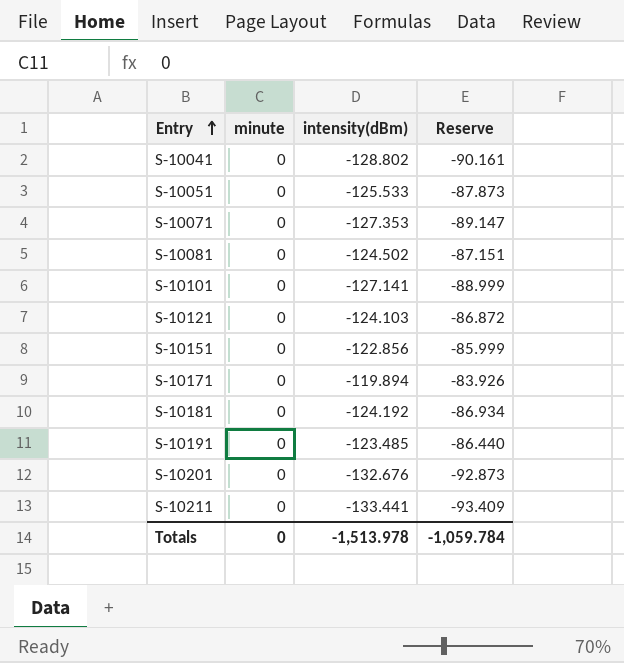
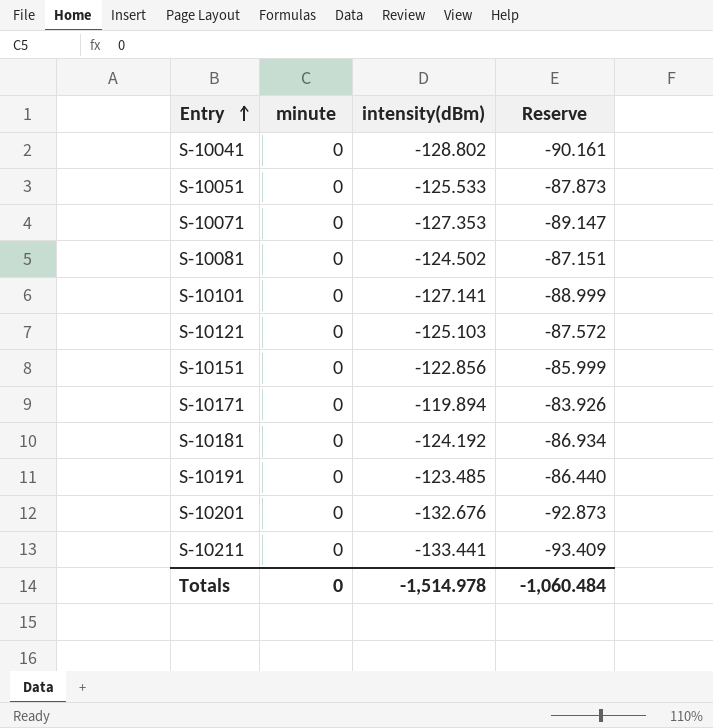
S-10121 | intensity(dBm): -124.103 -> -125.103
S-10121 | Reserve: -86.872 -> -87.572
Totals | intensity(dBm): -1,513.978 -> -1,514.978
Totals | Reserve: -1,059.784 -> -1,060.484

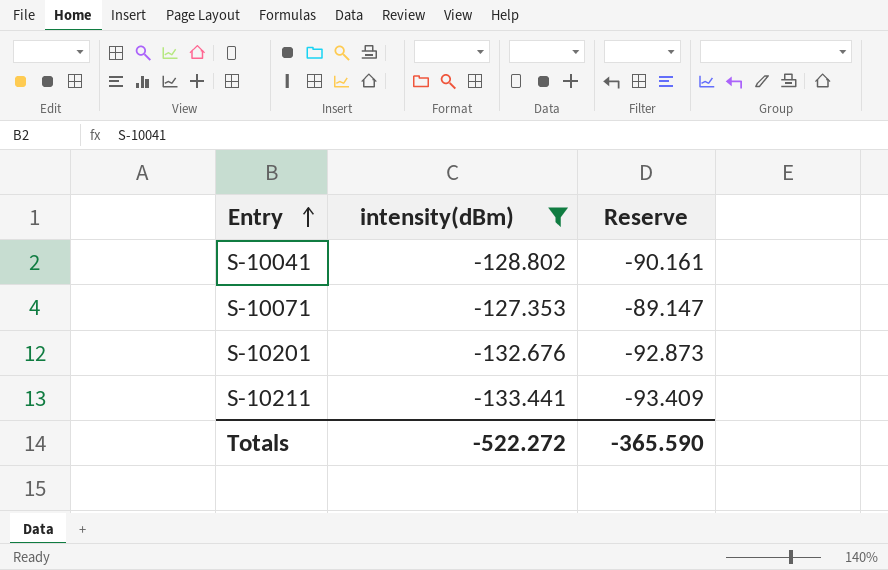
filter: none -> intensity(dBm) <= -127.353
column minute | position: 2 -> none
Totals | intensity(dBm): -1,514.978 -> -522.272
Totals | Reserve: -1,060.484 -> -365.590

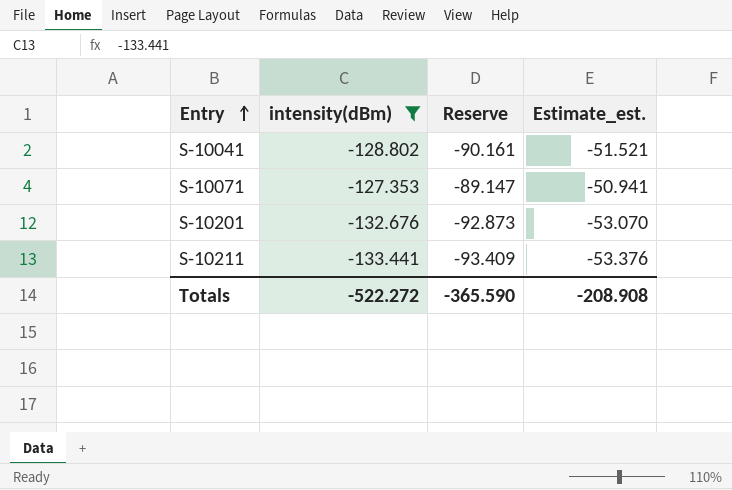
column Estimate_est. | formula: none -> [intensity(dBm)] * 0.4

